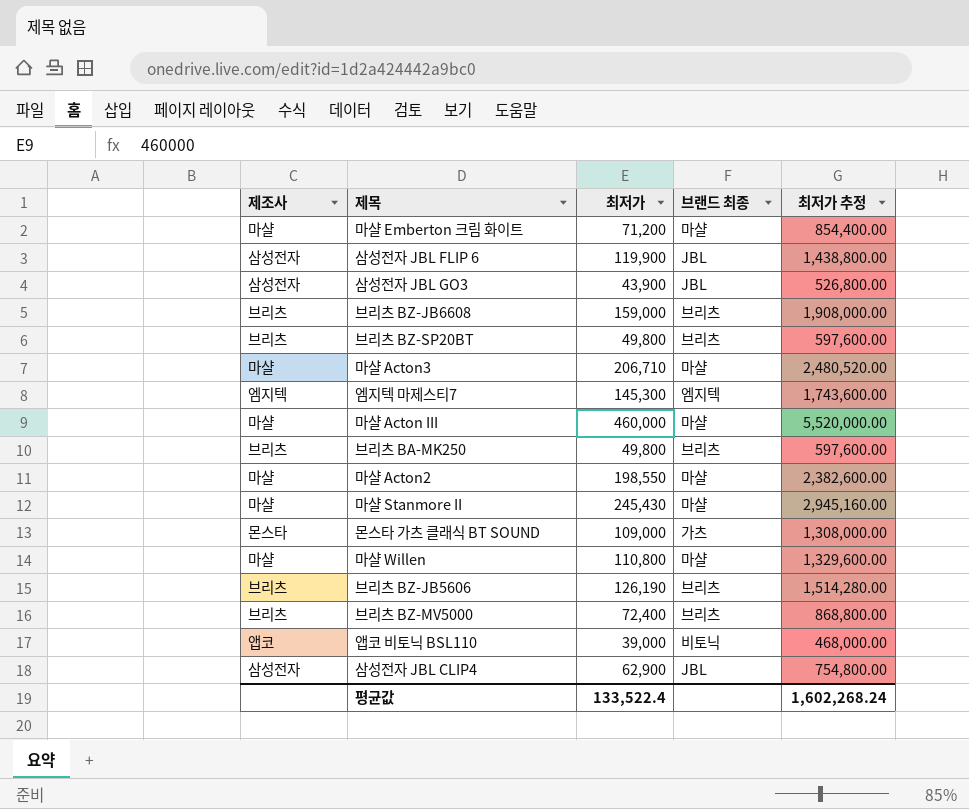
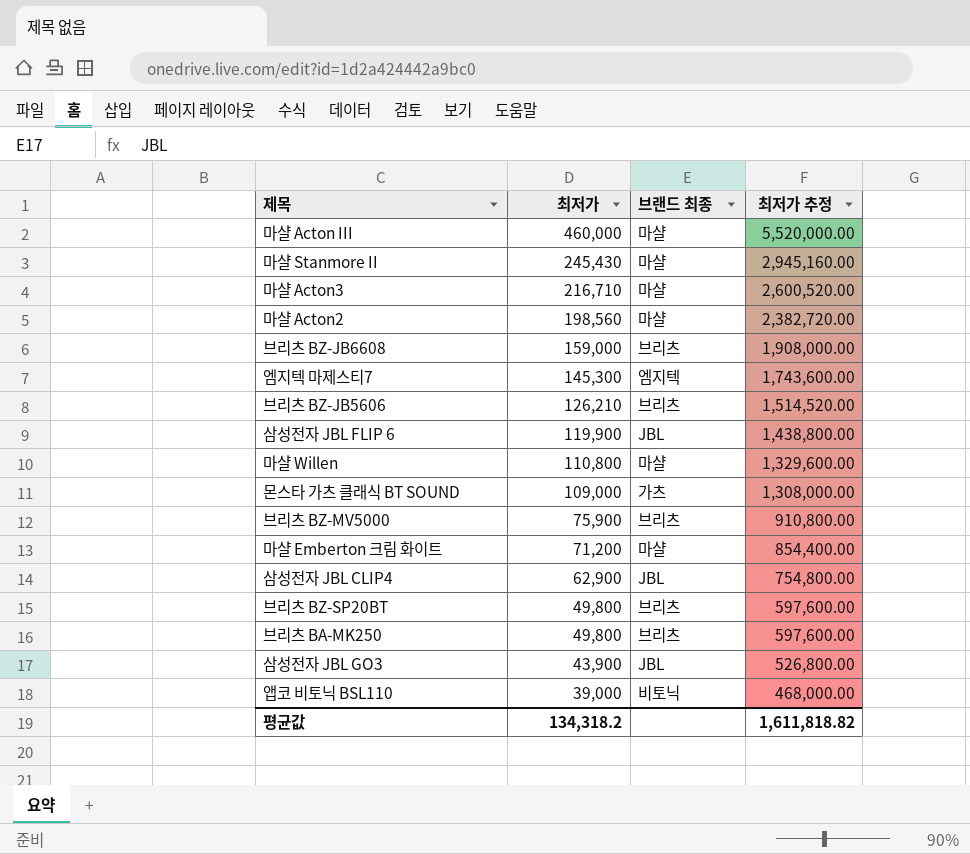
row order: none -> 최저가 descending
column 제조사 | position: 1 -> none
마샬 Acton3 | 최저가: 206,710 -> 216,710
마샬 Acton3 | 최저가 추정: 2,480,520.00 -> 2,600,520.00
마샬 Acton2 | 최저가: 198,550 -> 198,560
마샬 Acton2 | 최저가 추정: 2,382,600.00 -> 2,382,720.00
브리츠 BZ-JB5606 | 최저가: 126,190 -> 126,210
브리츠 BZ-JB5606 | 최저가 추정: 1,514,280.00 -> 1,514,520.00
브리츠 BZ-MV5000 | 최저가: 72,400 -> 75,900
브리츠 BZ-MV5000 | 최저가 추정: 868,800.00 -> 910,800.00
평균값 | 최저가: 133,522.4 -> 134,318.2
평균값 | 최저가 추정: 1,602,268.24 -> 1,611,818.82

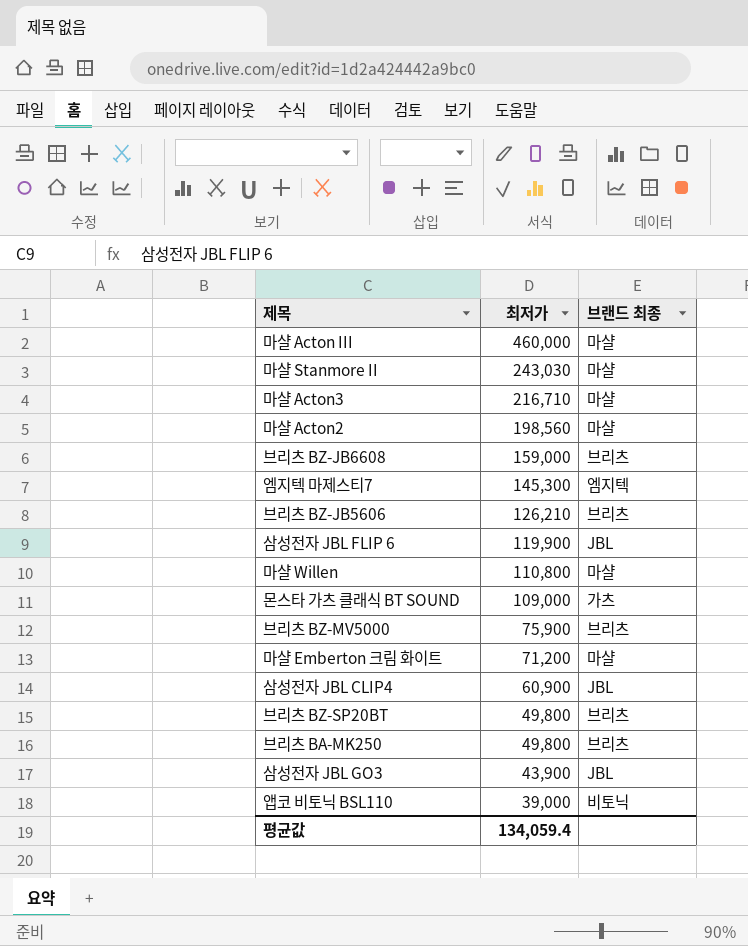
column 최저가 추정 | formula: [최저가] * 12 -> none
마샬 Stanmore II | 최저가: 245,430 -> 243,030
삼성전자 JBL CLIP4 | 최저가: 62,900 -> 60,900
평균값 | 최저가: 134,318.2 -> 134,059.4

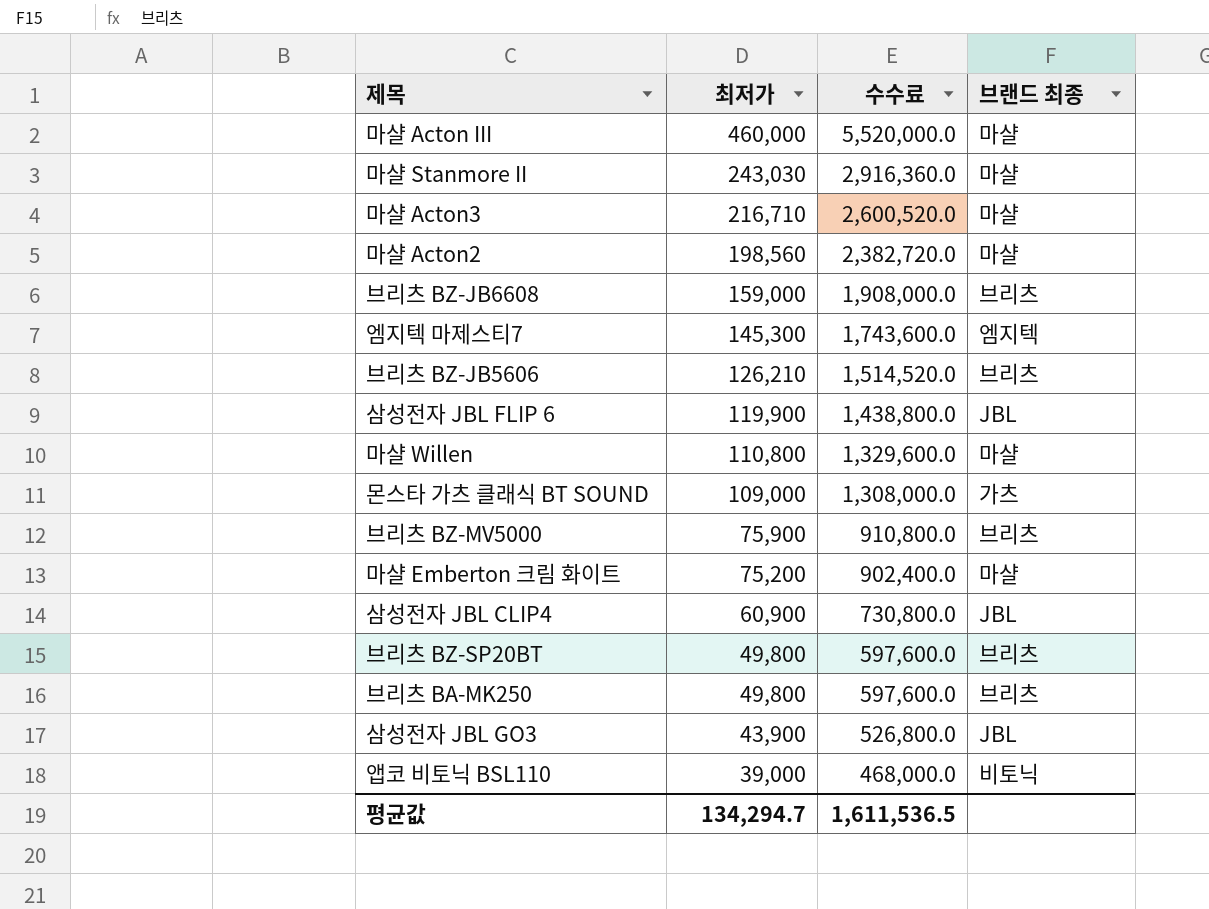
column 수수료 | formula: none -> [최저가] * 12
마샬 Emberton 크림 화이트 | 최저가: 71,200 -> 75,200
평균값 | 최저가: 134,059.4 -> 134,294.7

